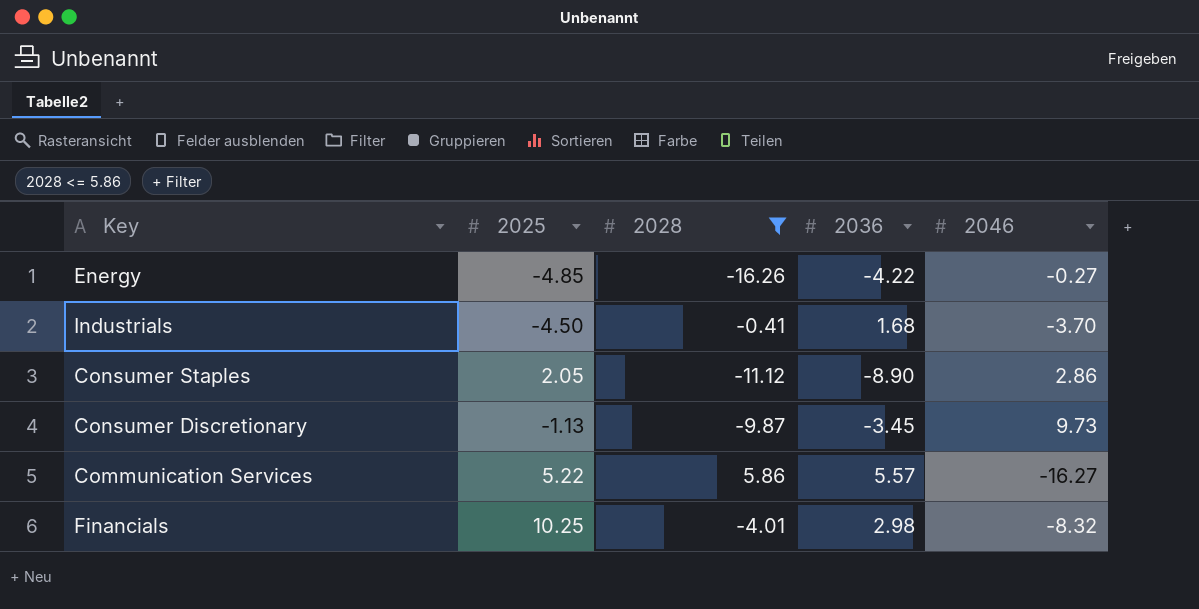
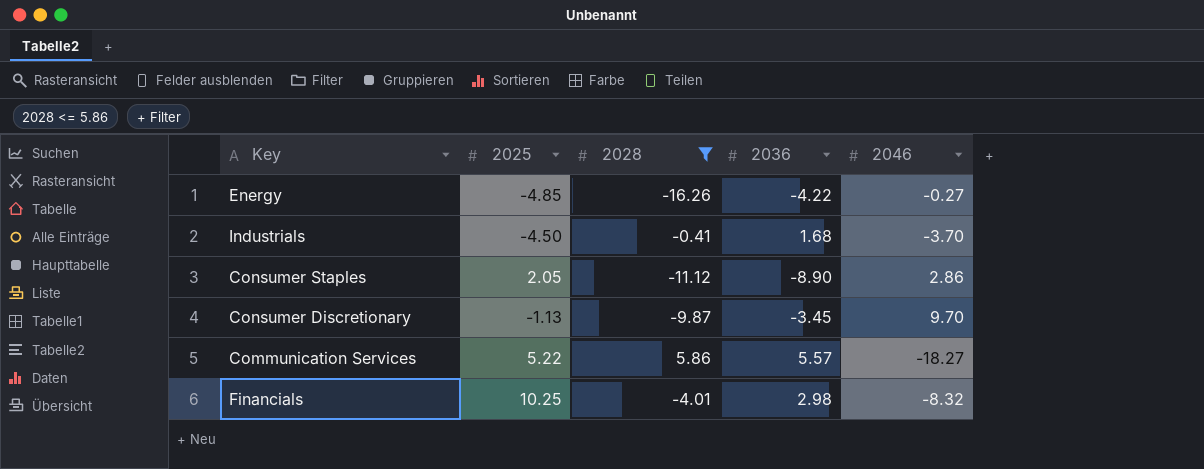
Consumer Discretionary | 2046: 9.73 -> 9.70
Communication Services | 2046: -16.27 -> -18.27

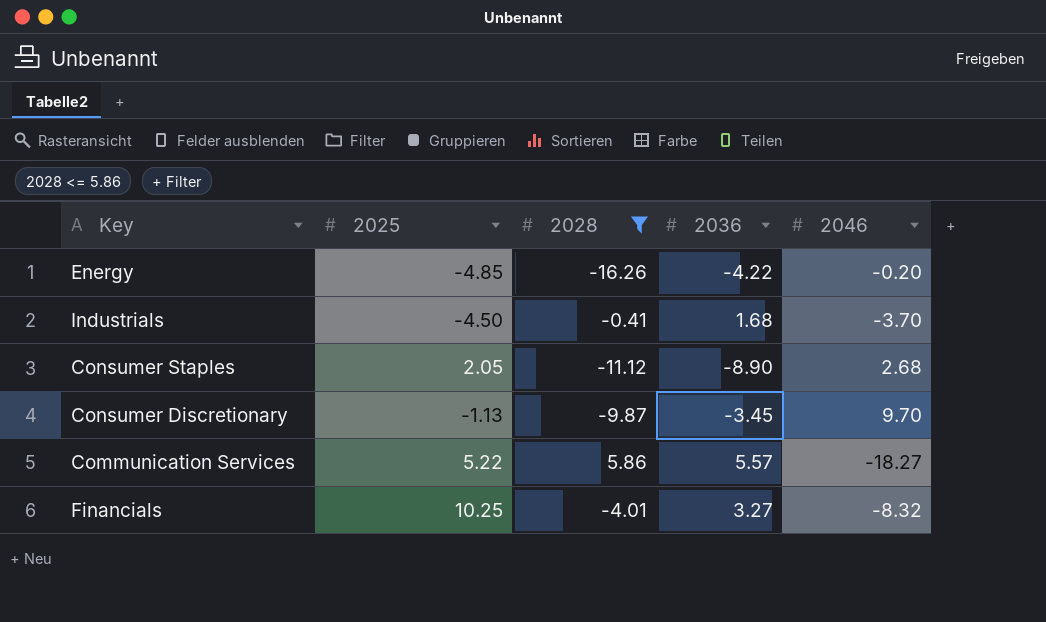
Energy | 2046: -0.27 -> -0.20
Consumer Staples | 2046: 2.86 -> 2.68
Financials | 2036: 2.98 -> 3.27

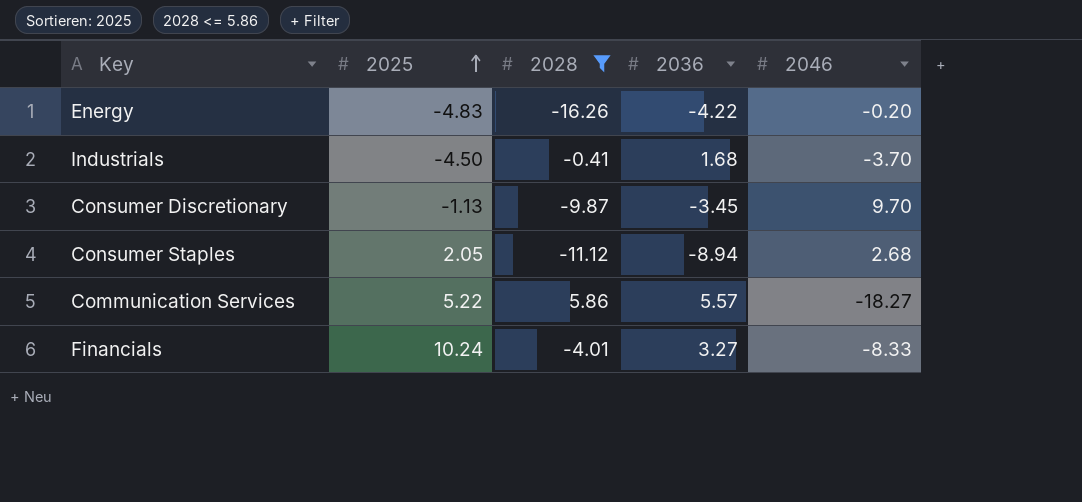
row order: none -> 2025 ascending
Energy | 2025: -4.85 -> -4.83
Consumer Staples | 2036: -8.90 -> -8.94
Financials | 2025: 10.25 -> 10.24
Financials | 2046: -8.32 -> -8.33

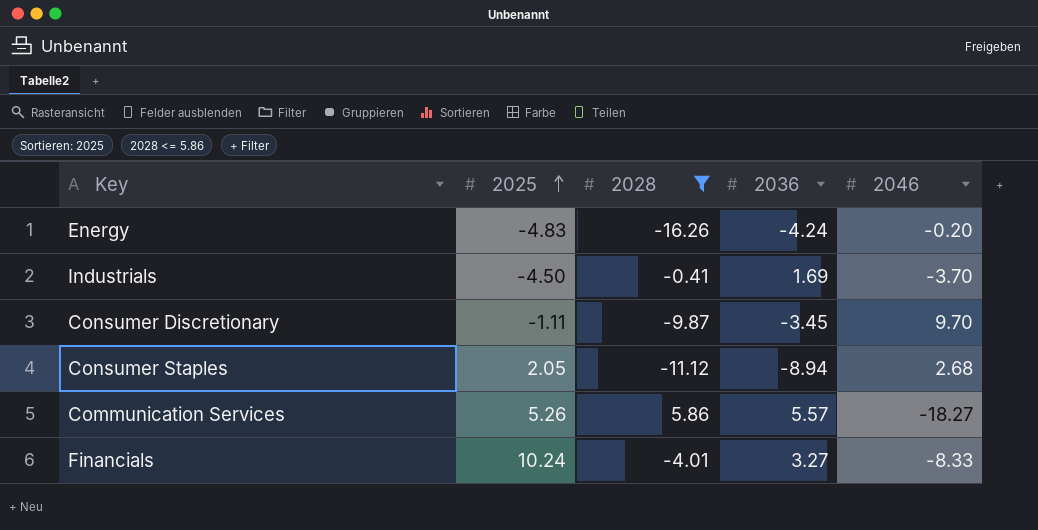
Energy | 2036: -4.22 -> -4.24
Industrials | 2036: 1.68 -> 1.69
Consumer Discretionary | 2025: -1.13 -> -1.11
Communication Services | 2025: 5.22 -> 5.26

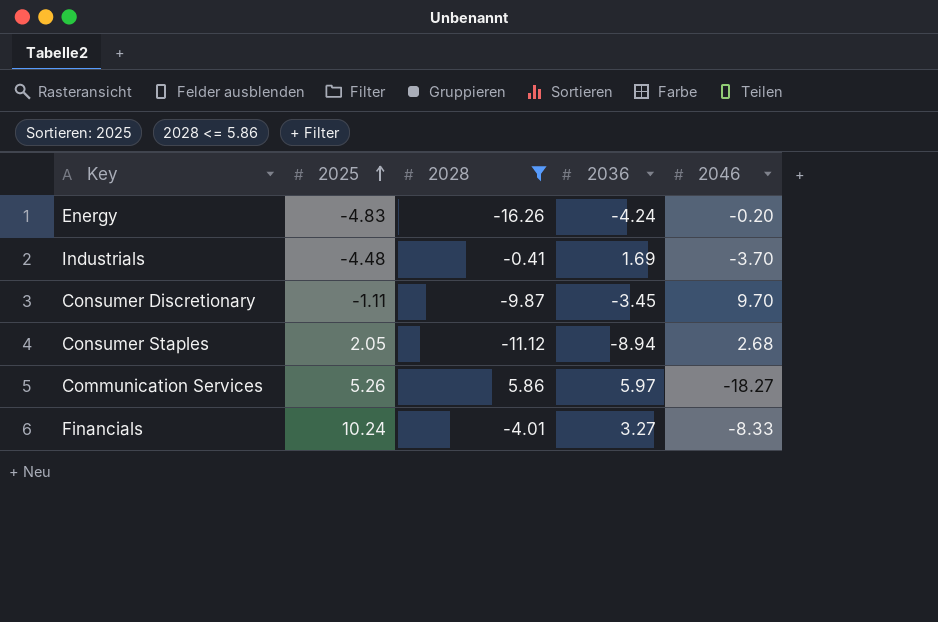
Industrials | 2025: -4.50 -> -4.48
Communication Services | 2036: 5.57 -> 5.97

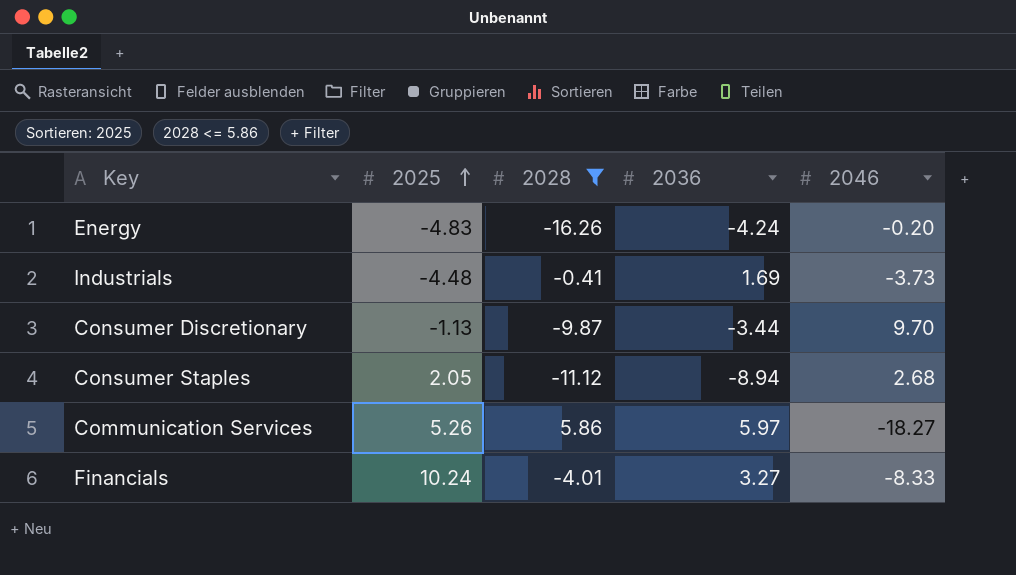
Industrials | 2046: -3.70 -> -3.73
Consumer Discretionary | 2025: -1.11 -> -1.13
Consumer Discretionary | 2036: -3.45 -> -3.44

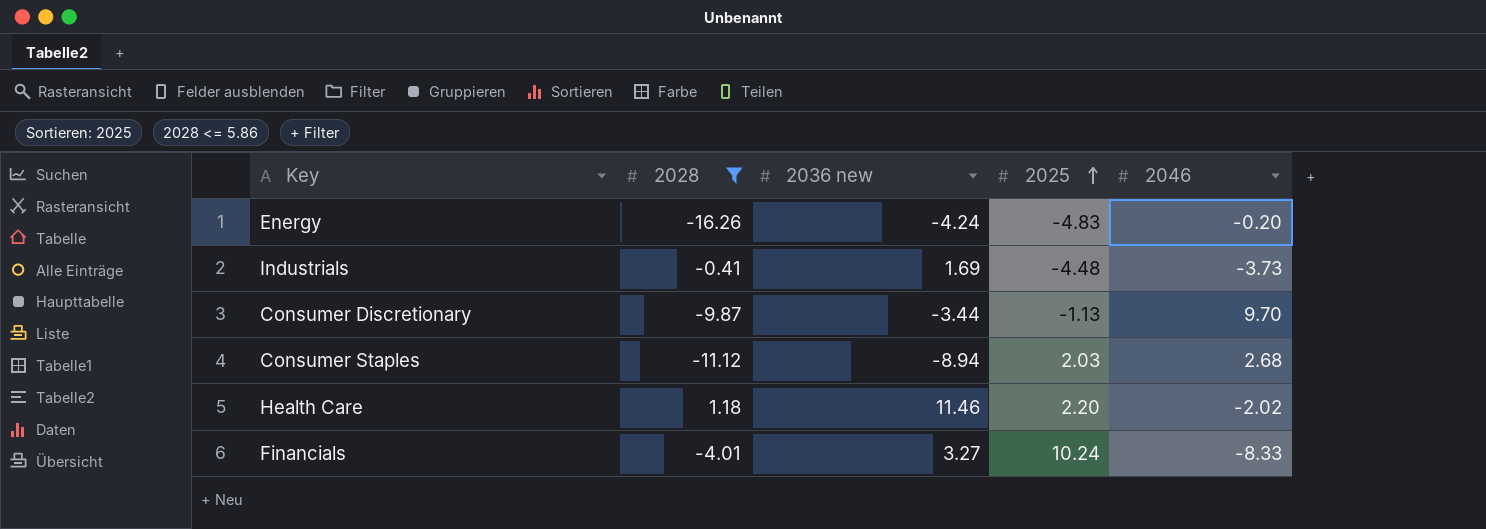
column name: 2036 -> 2036 new
column 2025 | position: 2 -> 4
row Communication Services: 5.26 | 5.86 | 5.97 | -18.27 -> none
Consumer Staples | 2025: 2.05 -> 2.03
row Health Care: none -> 1.18 | 11.46 | 2.20 | -2.02

